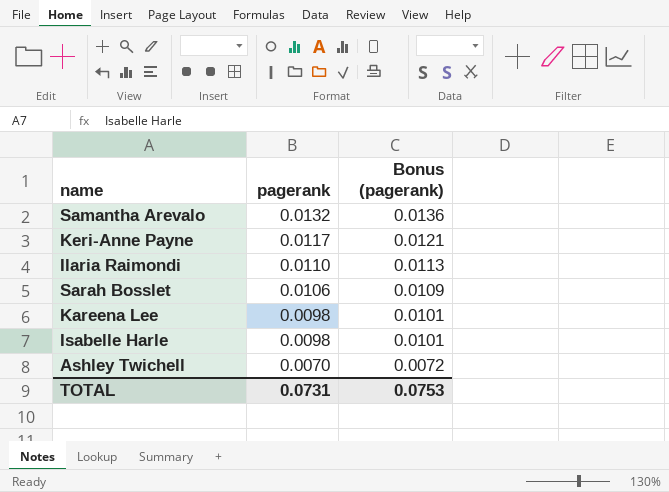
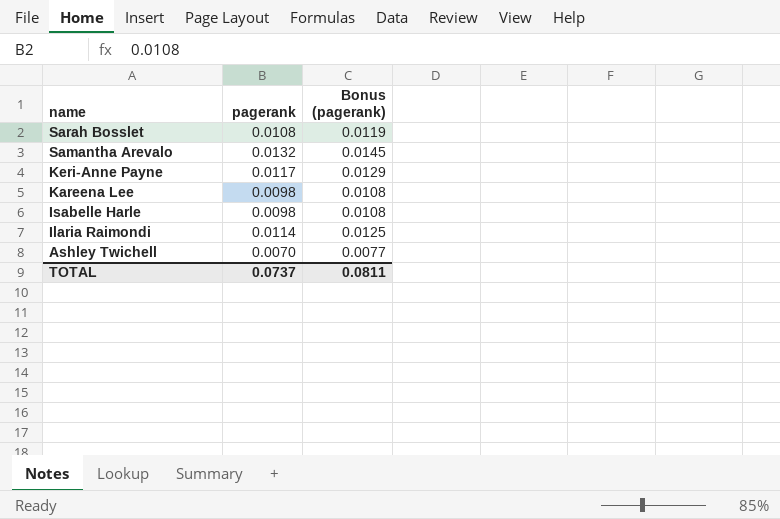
row order: pagerank descending -> name descending
column Bonus (pagerank) | formula: [pagerank] * 1.03 -> [pagerank] * 1.1
Sarah Bosslet | pagerank: 0.0106 -> 0.0108
Ilaria Raimondi | pagerank: 0.0110 -> 0.0114
TOTAL | pagerank: 0.0731 -> 0.0737
TOTAL | Bonus (pagerank): 0.0753 -> 0.0811

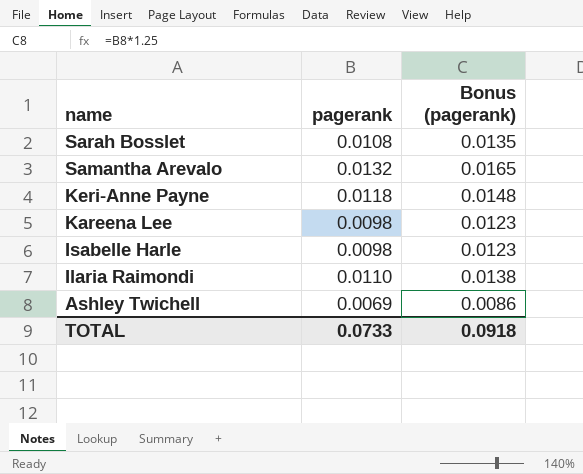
column Bonus (pagerank) | formula: [pagerank] * 1.1 -> [pagerank] * 1.25
Keri-Anne Payne | pagerank: 0.0117 -> 0.0118
Ilaria Raimondi | pagerank: 0.0114 -> 0.0110
Ashley Twichell | pagerank: 0.0070 -> 0.0069
TOTAL | pagerank: 0.0737 -> 0.0733
TOTAL | Bonus (pagerank): 0.0811 -> 0.0918

